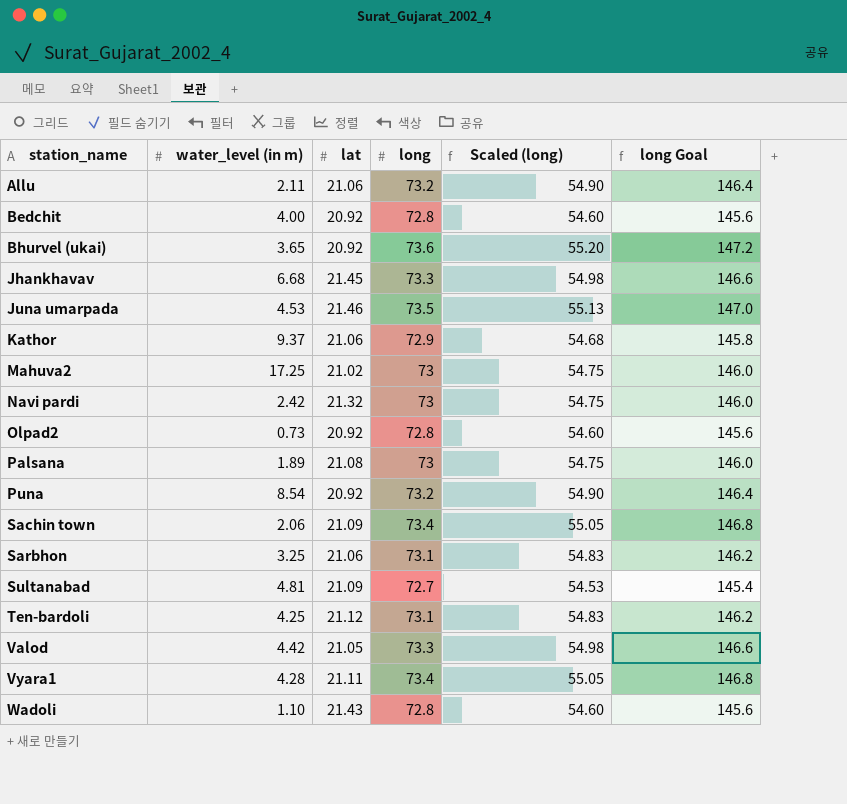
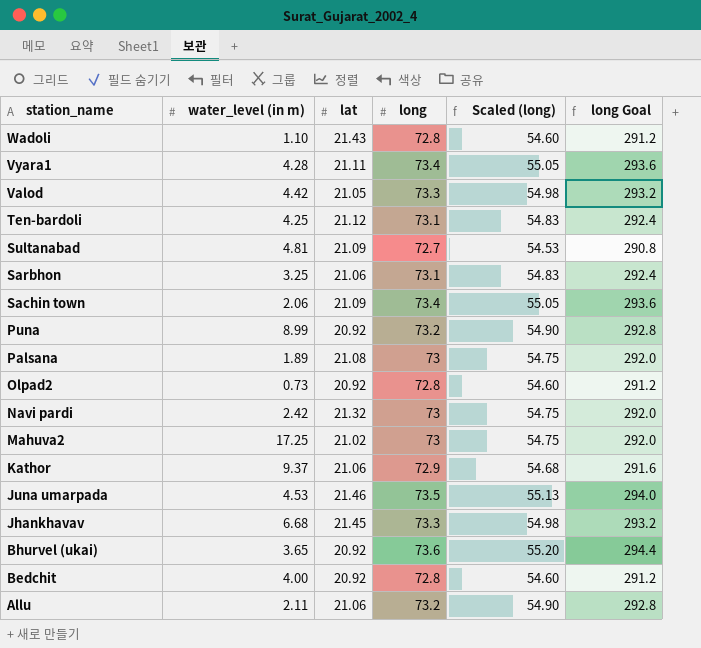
row order: station_name ascending -> station_name descending
column long Goal | formula: [long] * 2 -> [long] * 4
Puna | water_level (in m): 8.54 -> 8.99

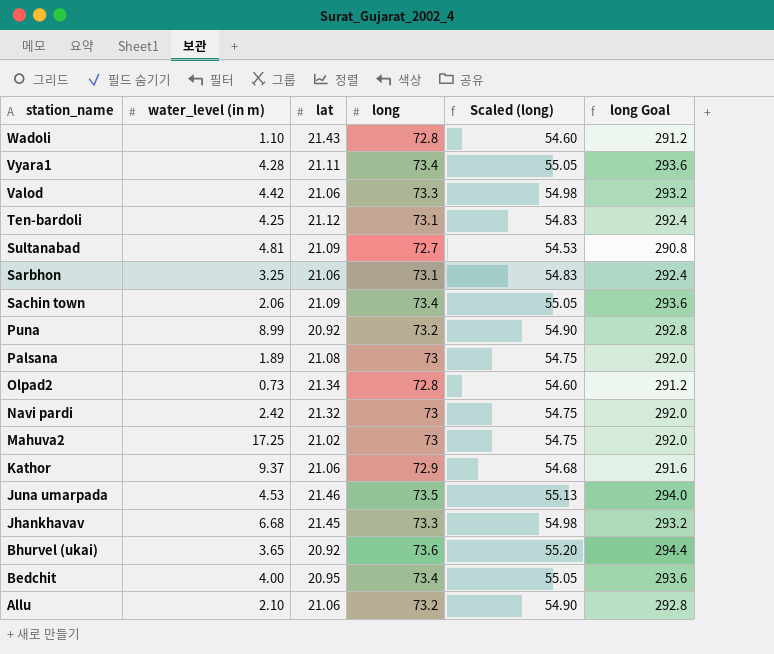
Valod | lat: 21.05 -> 21.06
Olpad2 | lat: 20.92 -> 21.34
Bedchit | lat: 20.92 -> 20.95
Bedchit | long: 72.8 -> 73.4
Bedchit | Scaled (long): 54.60 -> 55.05
Bedchit | long Goal: 291.2 -> 293.6
Allu | water_level (in m): 2.11 -> 2.10

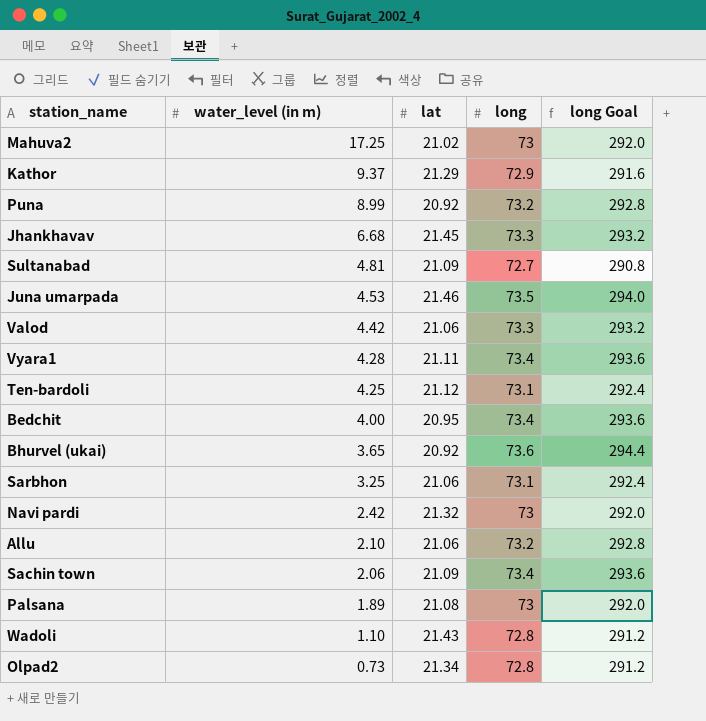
row order: station_name descending -> water_level (in m) descending
column Scaled (long) | formula: [long] * 0.75 -> none
Kathor | lat: 21.06 -> 21.29

